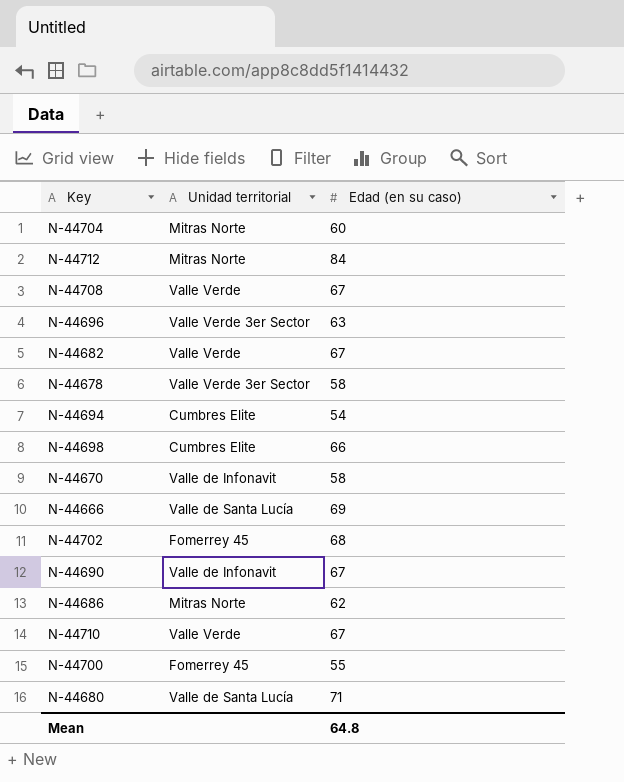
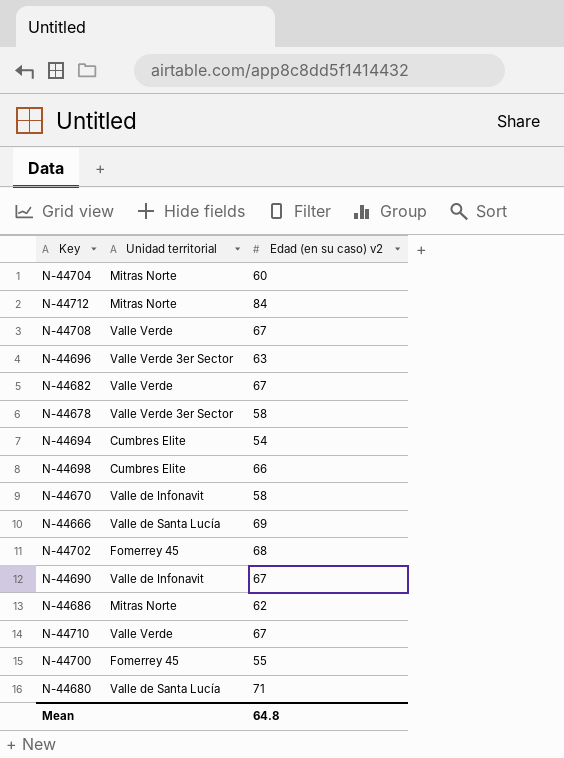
column name: Edad (en su caso) -> Edad (en su caso) v2

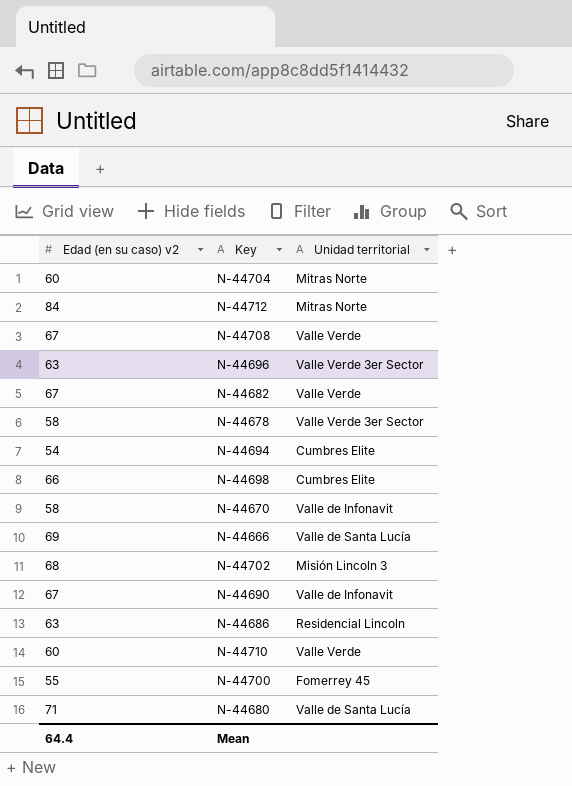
column Edad (en su caso) v2 | position: 3 -> 1
N-44702 | Unidad territorial: Fomerrey 45 -> Misión Lincoln 3
N-44686 | Edad (en su caso) v2: 62 -> 63
N-44686 | Unidad territorial: Mitras Norte -> Residencial Lincoln
N-44710 | Edad (en su caso) v2: 67 -> 60
Mean | Edad (en su caso) v2: 64.8 -> 64.4

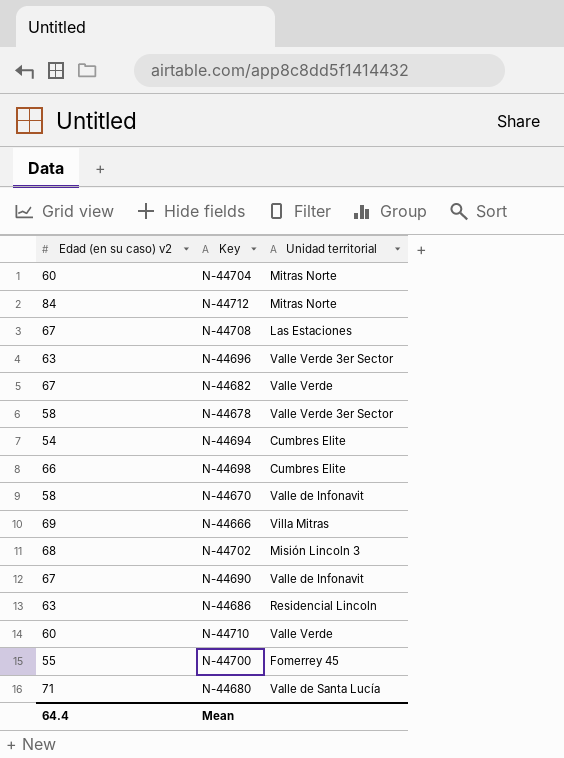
N-44708 | Unidad territorial: Valle Verde -> Las Estaciones
N-44666 | Unidad territorial: Valle de Santa Lucía -> Villa Mitras

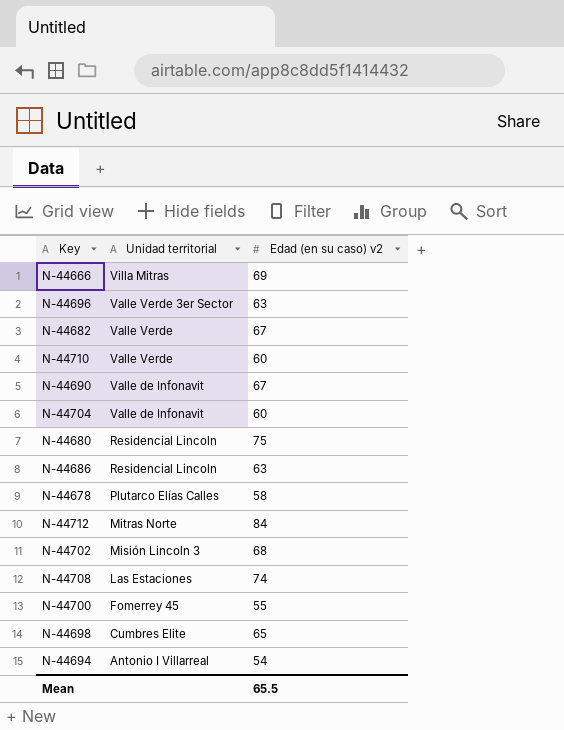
row order: none -> Unidad territorial descending
column Edad (en su caso) v2 | position: 1 -> 3
row N-44670: 58 | Valle de Infonavit -> none
N-44704 | Unidad territorial: Mitras Norte -> Valle de Infonavit
N-44680 | Unidad territorial: Valle de Santa Lucía -> Residencial Lincoln
N-44680 | Edad (en su caso) v2: 71 -> 75
N-44678 | Unidad territorial: Valle Verde 3er Sector -> Plutarco Elías Calles
N-44708 | Edad (en su caso) v2: 67 -> 74
N-44698 | Edad (en su caso) v2: 66 -> 65
N-44694 | Unidad territorial: Cumbres Elite -> Antonio I Villarreal
Mean | Edad (en su caso) v2: 64.4 -> 65.5

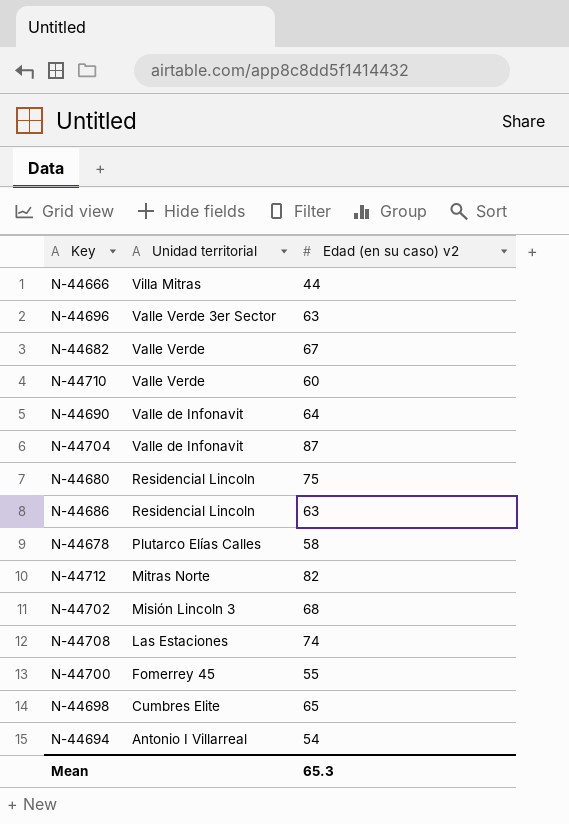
N-44666 | Edad (en su caso) v2: 69 -> 44
N-44690 | Edad (en su caso) v2: 67 -> 64
N-44704 | Edad (en su caso) v2: 60 -> 87
N-44712 | Edad (en su caso) v2: 84 -> 82
Mean | Edad (en su caso) v2: 65.5 -> 65.3

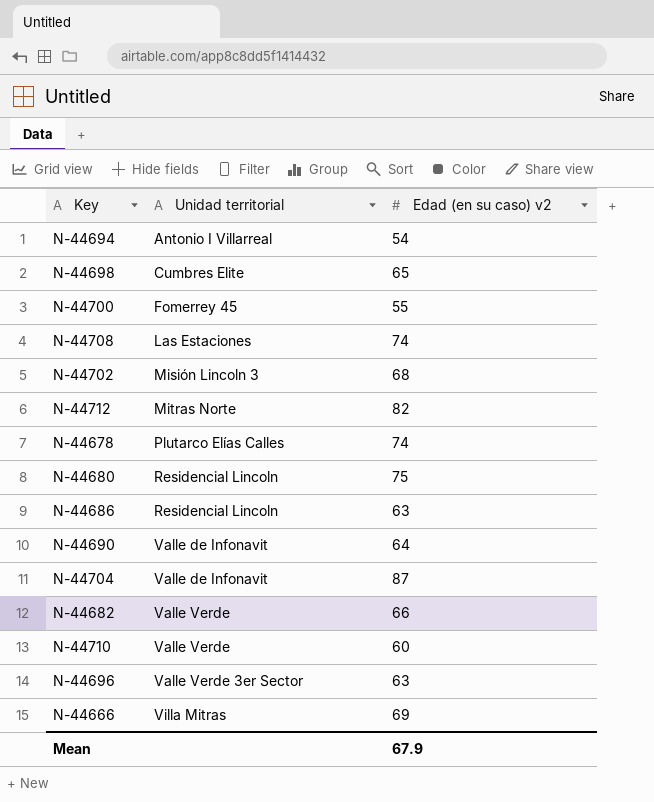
row order: Unidad territorial descending -> Unidad territorial ascending
N-44678 | Edad (en su caso) v2: 58 -> 74
N-44682 | Edad (en su caso) v2: 67 -> 66
N-44666 | Edad (en su caso) v2: 44 -> 69
Mean | Edad (en su caso) v2: 65.3 -> 67.9

